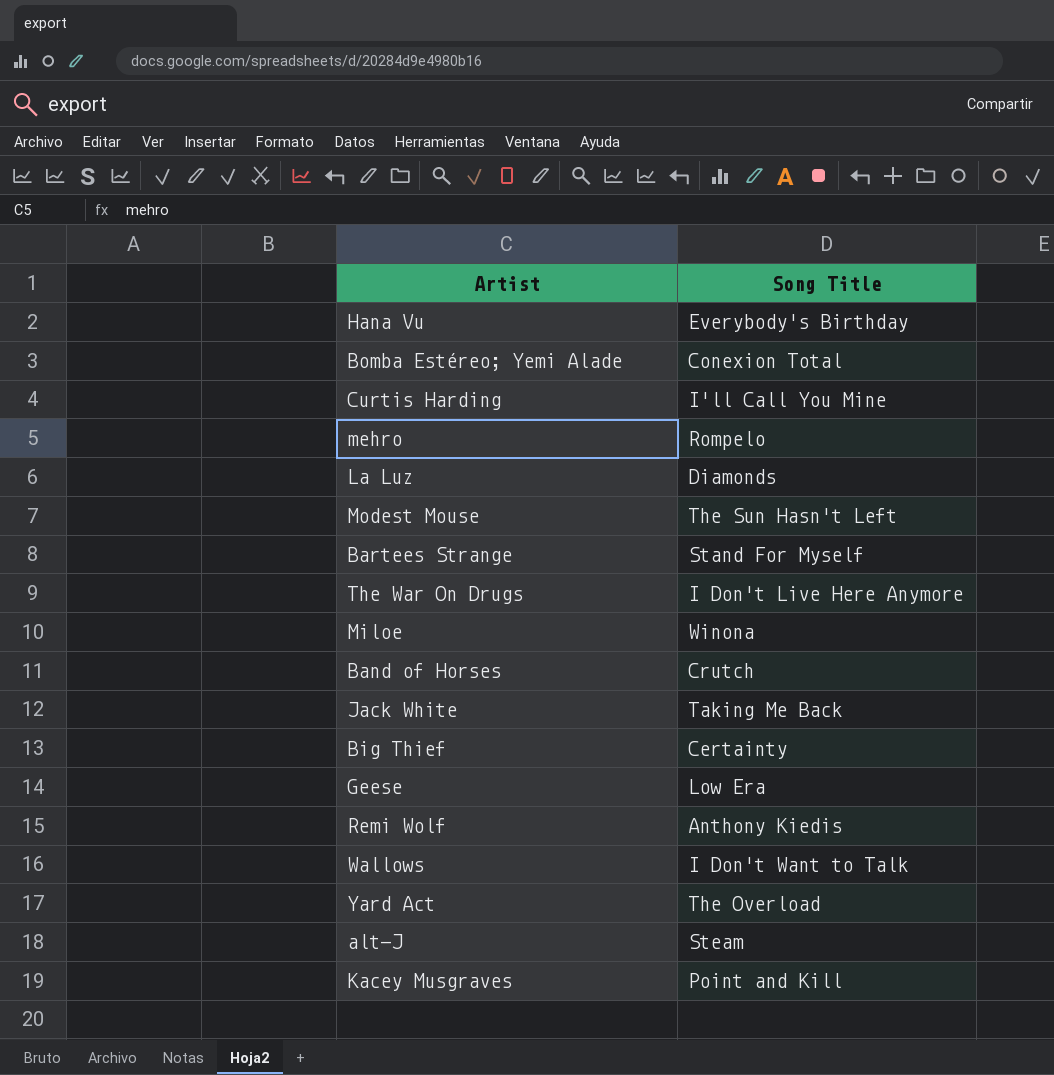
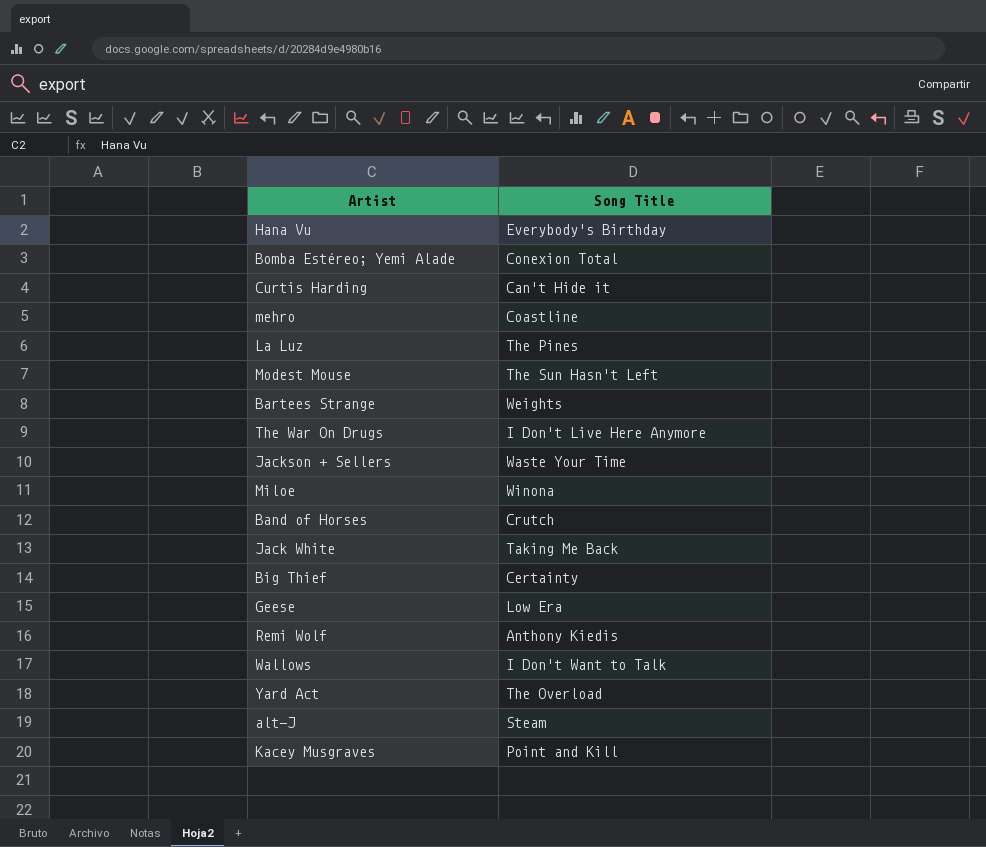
Curtis Harding | Song Title: I'll Call You Mine -> Can't Hide it
mehro | Song Title: Rompelo -> Coastline
La Luz | Song Title: Diamonds -> The Pines
Bartees Strange | Song Title: Stand For Myself -> Weights
row Jackson + Sellers: none -> Waste Your Time

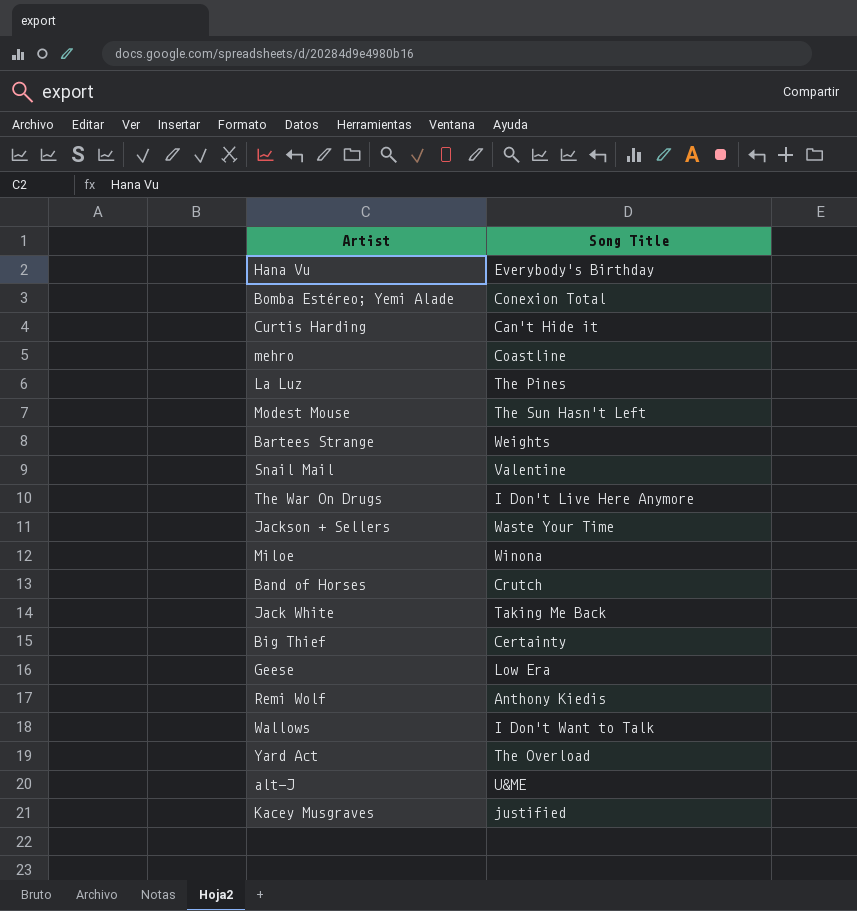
row Snail Mail: none -> Valentine
alt-J | Song Title: Steam -> U&ME
Kacey Musgraves | Song Title: Point and Kill -> justified

